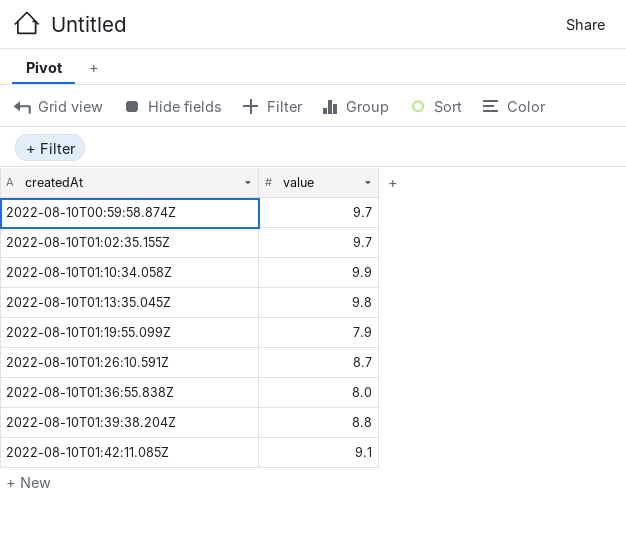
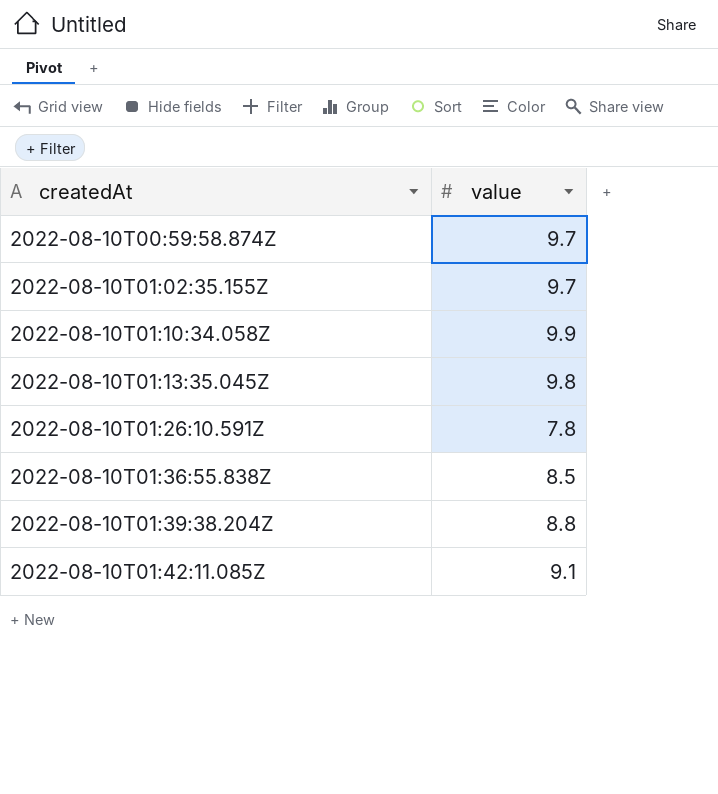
row 2022-08-10T01:19:55.099Z: 7.9 -> none
2022-08-10T01:26:10.591Z | value: 8.7 -> 7.8
2022-08-10T01:36:55.838Z | value: 8.0 -> 8.5

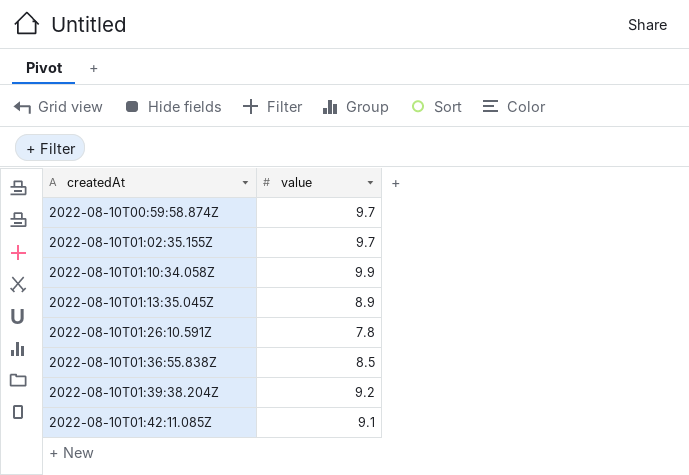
2022-08-10T01:13:35.045Z | value: 9.8 -> 8.9
2022-08-10T01:39:38.204Z | value: 8.8 -> 9.2

